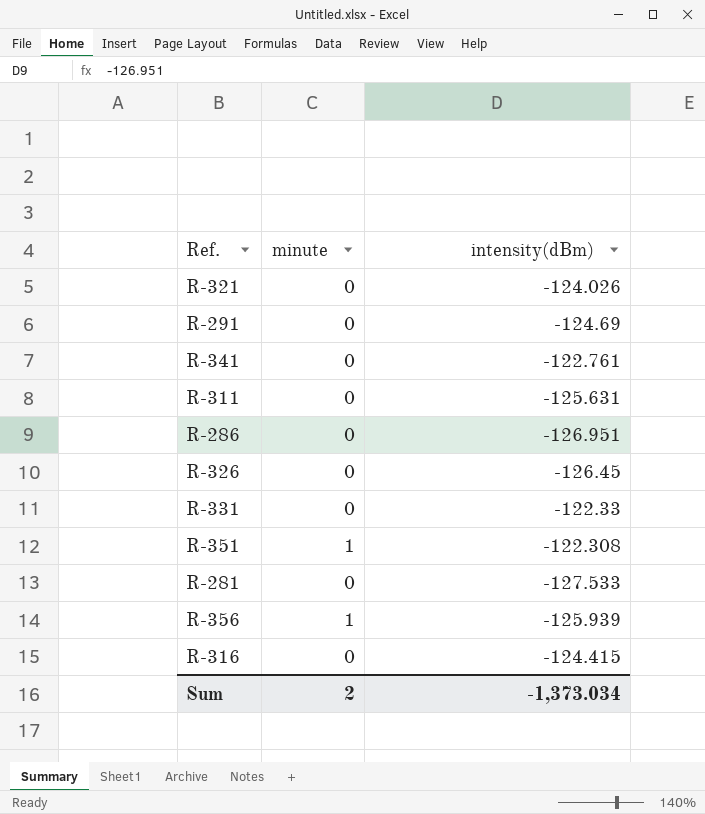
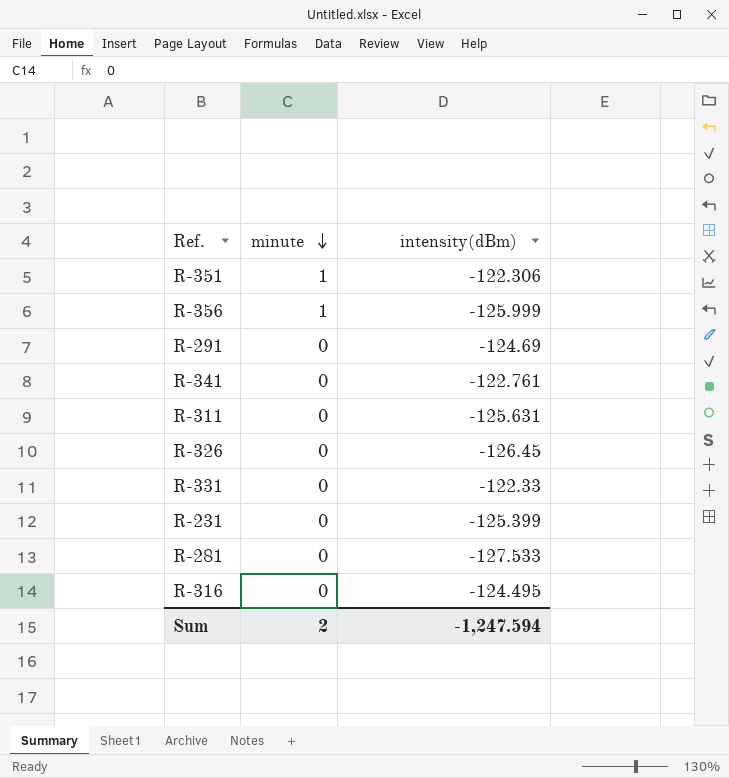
row order: none -> minute descending
row R-321: 0 | -124.026 -> none
row R-286: 0 | -126.951 -> none
R-351 | intensity(dBm): -122.308 -> -122.306
R-356 | intensity(dBm): -125.939 -> -125.999
row R-231: none -> 0 | -125.399
R-316 | intensity(dBm): -124.415 -> -124.495
Sum | intensity(dBm): -1,373.034 -> -1,247.594

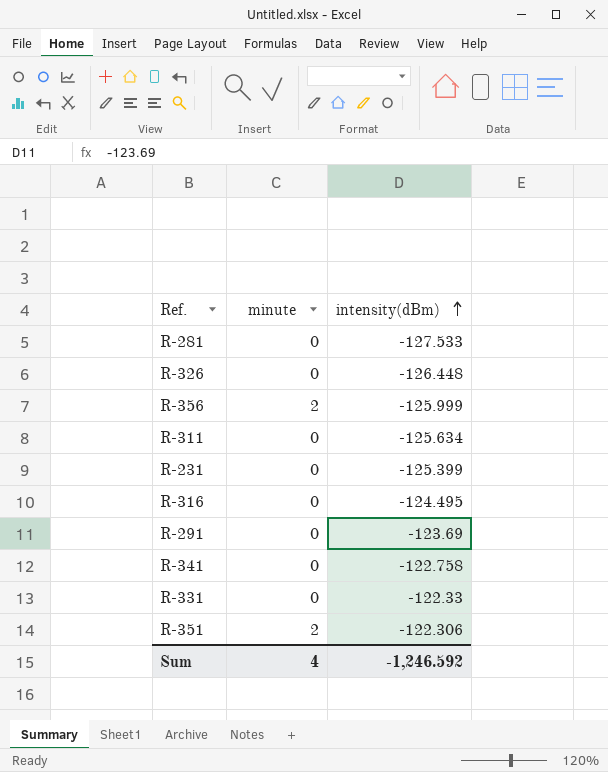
row order: minute descending -> intensity(dBm) ascending
R-326 | intensity(dBm): -126.45 -> -126.448
R-356 | minute: 1 -> 2
R-311 | intensity(dBm): -125.631 -> -125.634
R-291 | intensity(dBm): -124.69 -> -123.69
R-341 | intensity(dBm): -122.761 -> -122.758
R-351 | minute: 1 -> 2
Sum | minute: 2 -> 4
Sum | intensity(dBm): -1,247.594 -> -1,246.592

